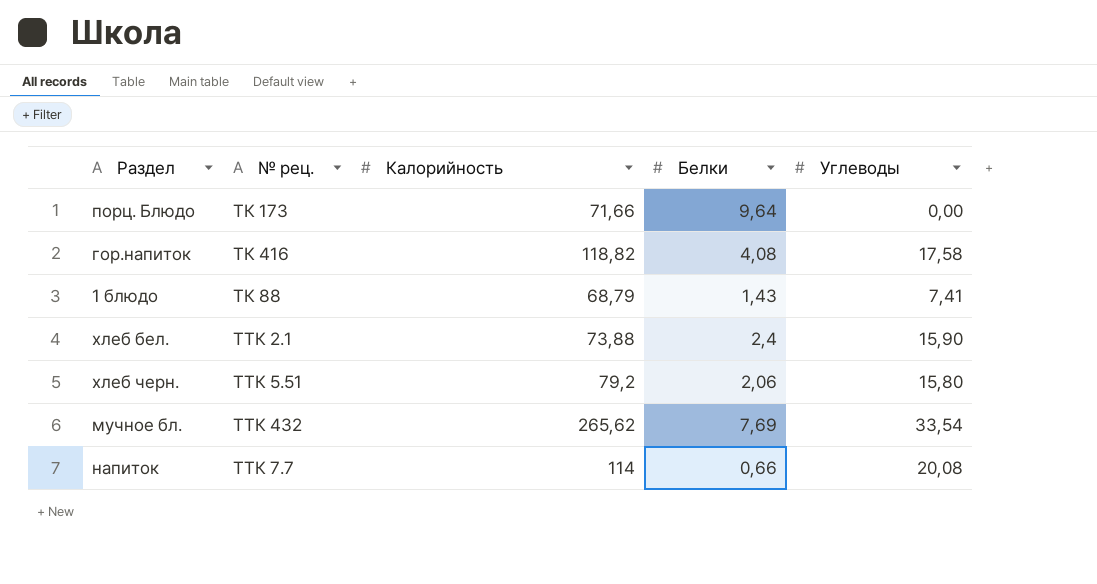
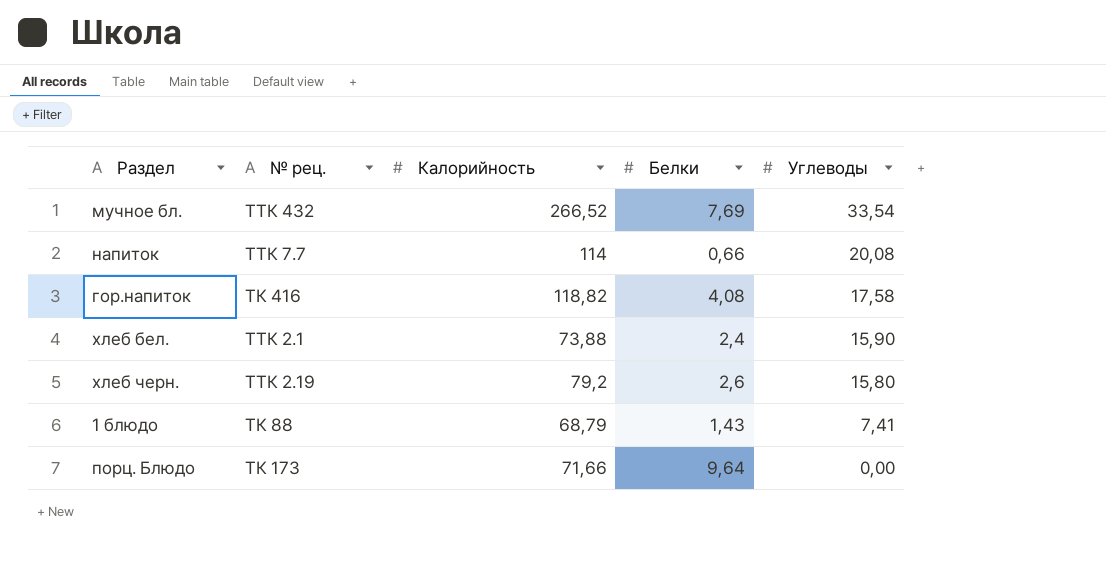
row order: none -> Углеводы descending
мучное бл. | Калорийность: 265,62 -> 266,52
хлеб черн. | № рец.: ТТК 5.51 -> ТТК 2.19
хлеб черн. | Белки: 2,06 -> 2,6

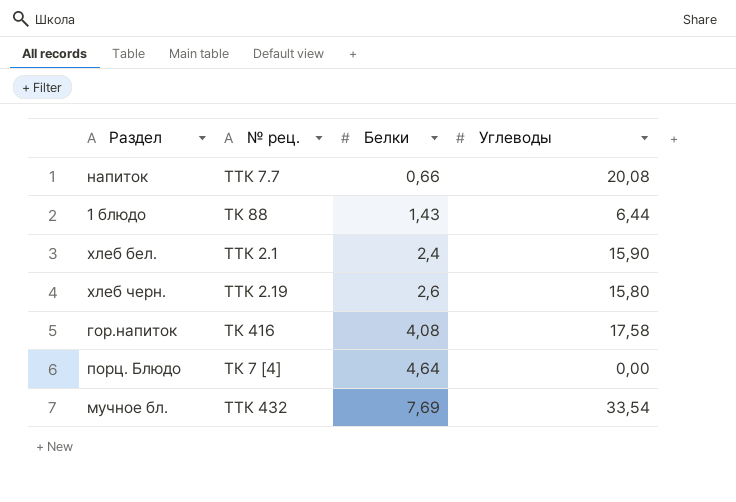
row order: Углеводы descending -> Белки ascending
column Калорийность | position: 3 -> none
1 блюдо | Углеводы: 7,41 -> 6,44
порц. Блюдо | № рец.: ТК 173 -> ТК 7 [4]
порц. Блюдо | Белки: 9,64 -> 4,64

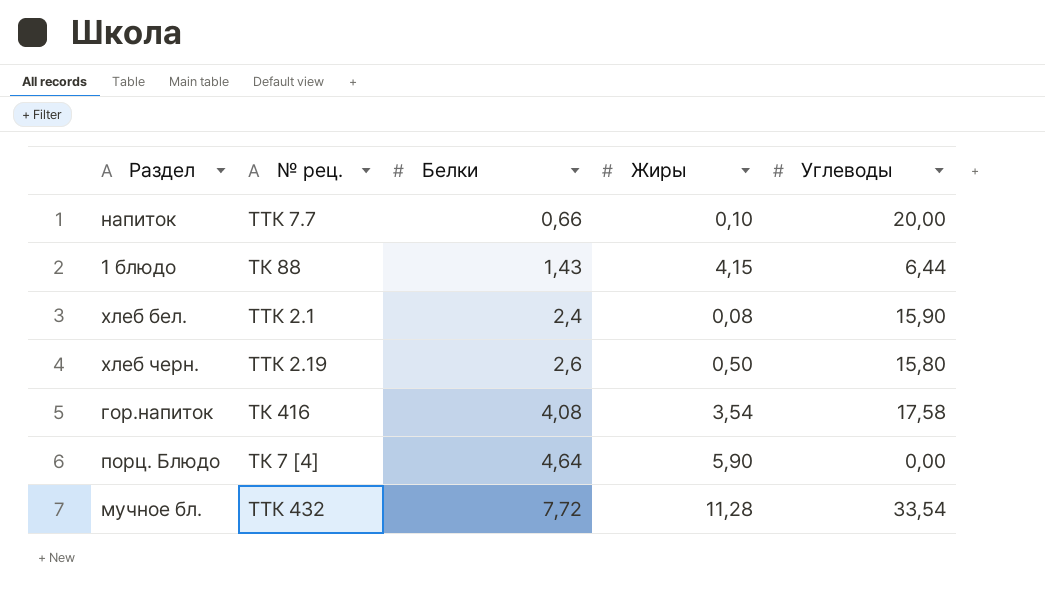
column Жиры | position: none -> 4
напиток | Углеводы: 20,08 -> 20,00
мучное бл. | Белки: 7,69 -> 7,72

